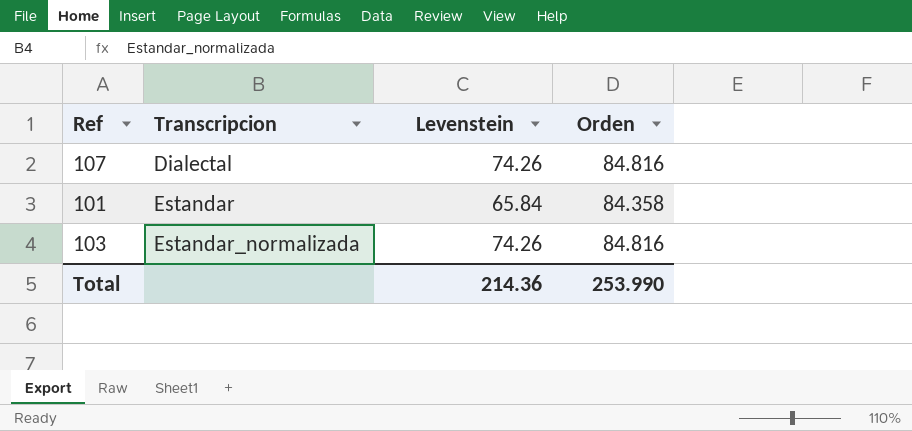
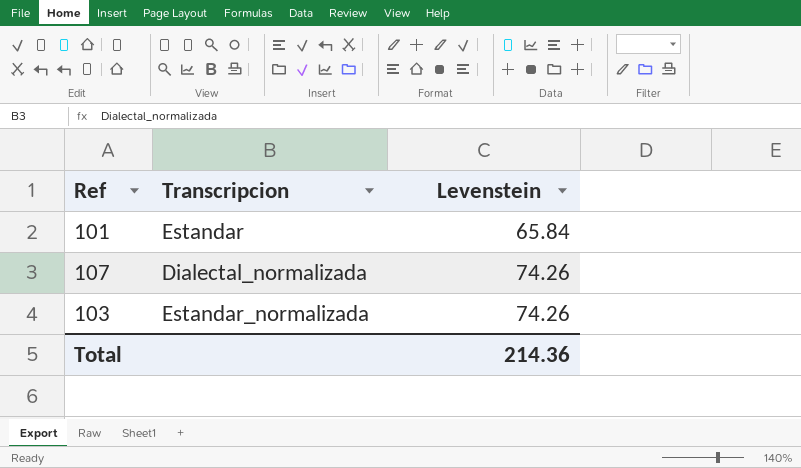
row order: Transcripcion ascending -> Levenstein ascending
column Orden | position: 4 -> none
107 | Transcripcion: Dialectal -> Dialectal_normalizada

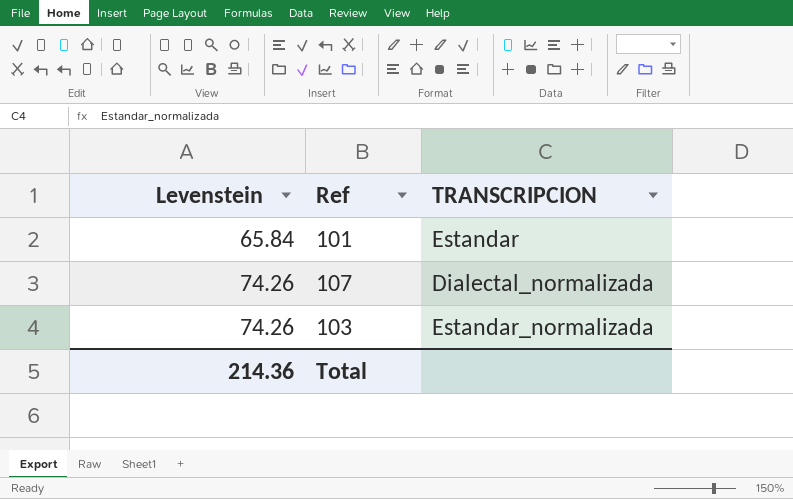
column Levenstein | position: 3 -> 1
column name: Transcripcion -> TRANSCRIPCION

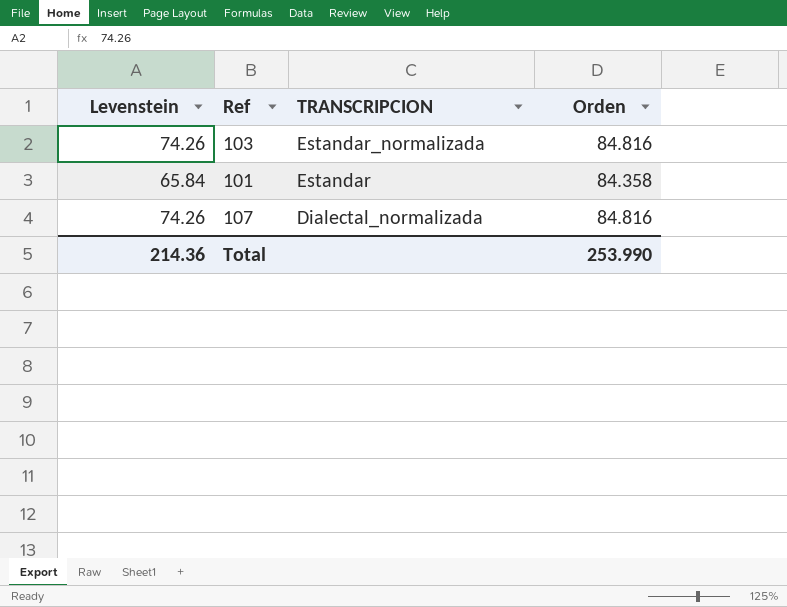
row order: Levenstein ascending -> TRANSCRIPCION descending
column Orden | position: none -> 4

